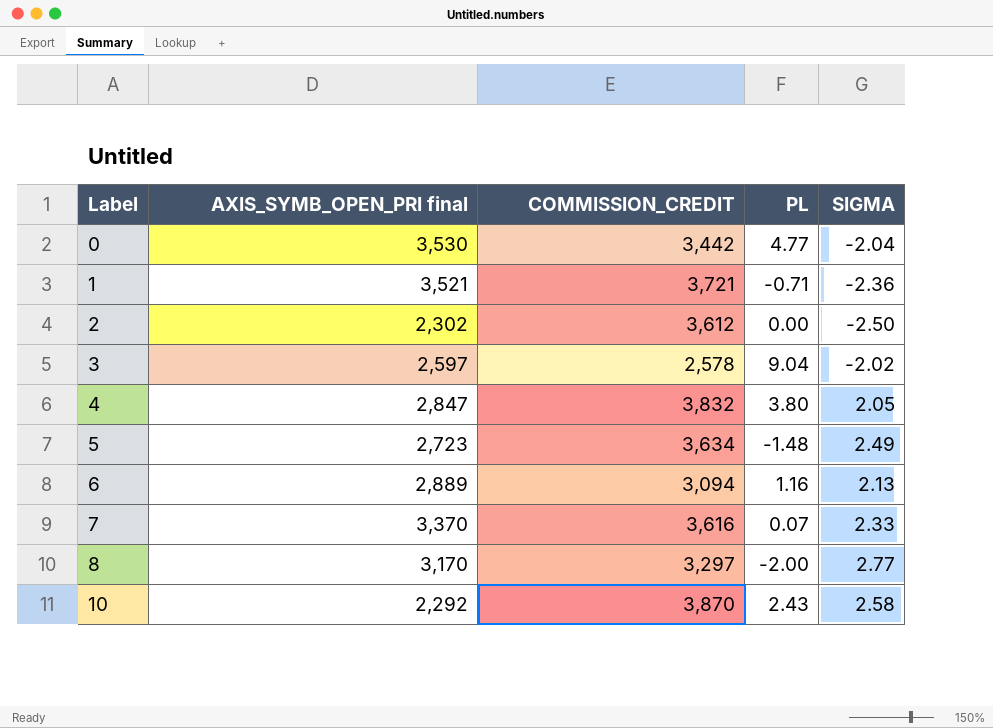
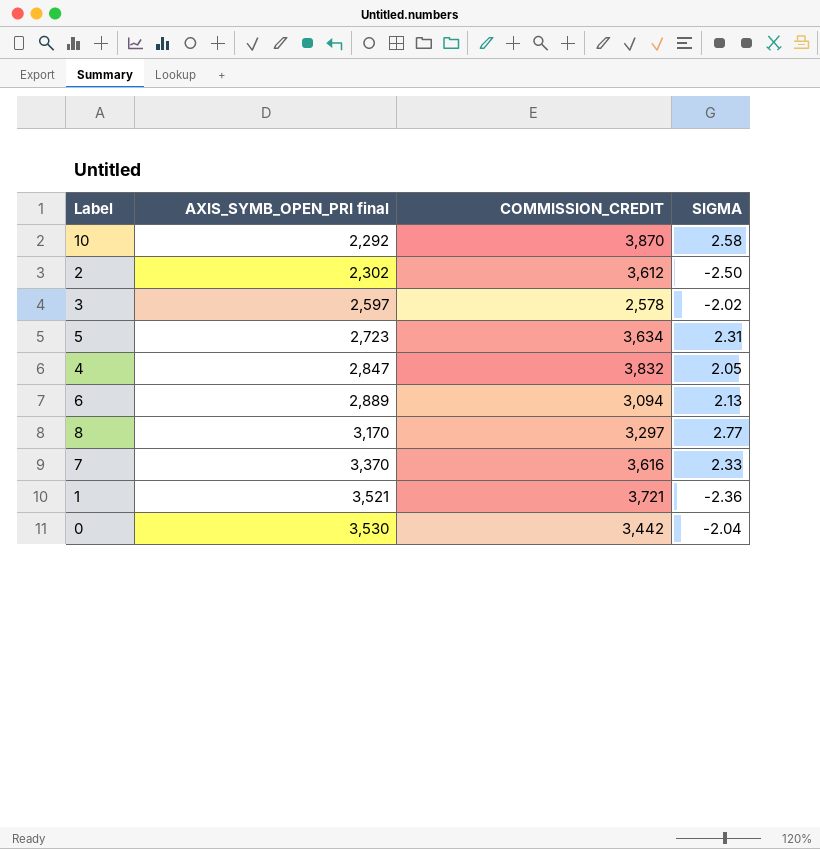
row order: Label ascending -> AXIS_SYMB_OPEN_PRI final ascending
column PL | position: 4 -> none
5 | SIGMA: 2.49 -> 2.31

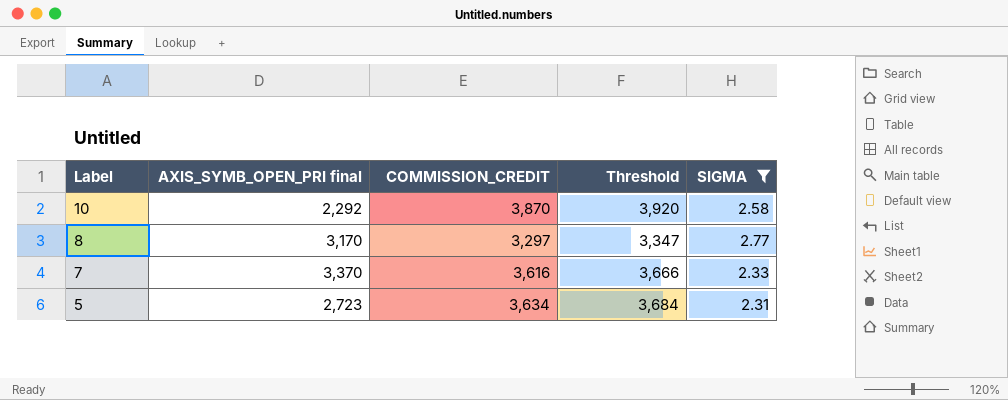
filter: none -> SIGMA >= 2.31
row order: AXIS_SYMB_OPEN_PRI final ascending -> Label descending
column Threshold | formula: none -> [COMMISSION_CREDIT] + 50

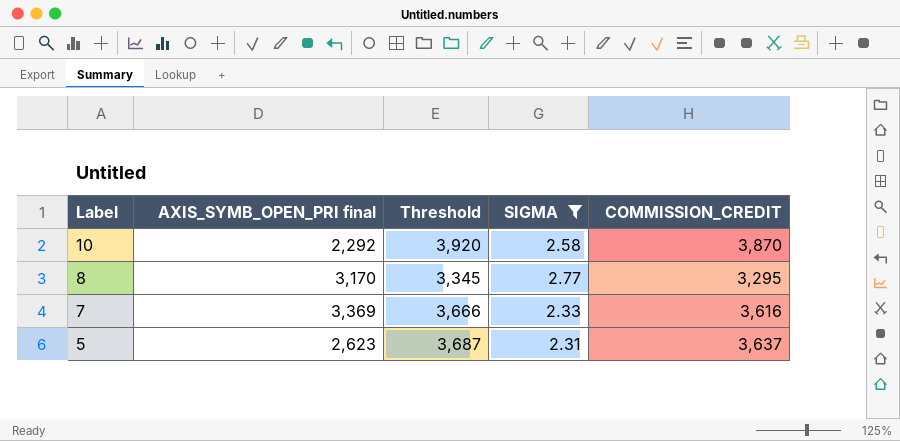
column COMMISSION_CREDIT | position: 3 -> 5
8 | Threshold: 3,347 -> 3,345
8 | COMMISSION_CREDIT: 3,297 -> 3,295
7 | AXIS_SYMB_OPEN_PRI final: 3,370 -> 3,369
5 | AXIS_SYMB_OPEN_PRI final: 2,723 -> 2,623
5 | Threshold: 3,684 -> 3,687
5 | COMMISSION_CREDIT: 3,634 -> 3,637

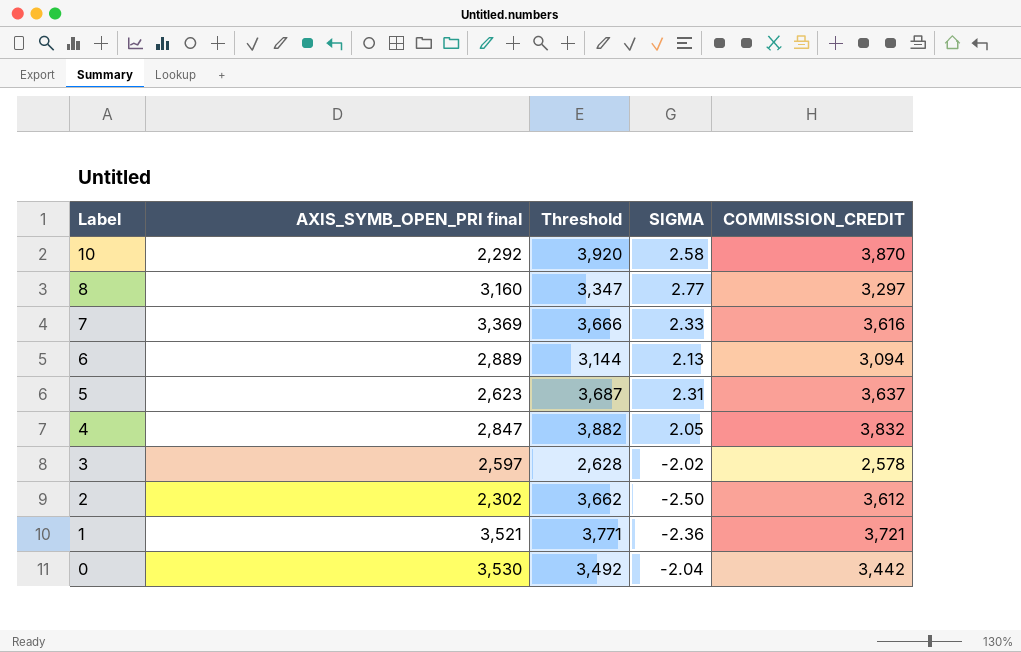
filter: SIGMA >= 2.31 -> none
8 | AXIS_SYMB_OPEN_PRI final: 3,170 -> 3,160
8 | Threshold: 3,345 -> 3,347
8 | COMMISSION_CREDIT: 3,295 -> 3,297

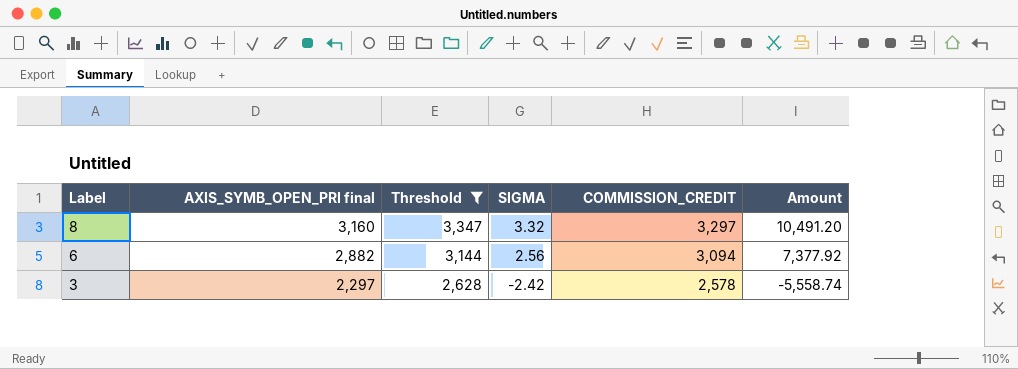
filter: none -> Threshold <= 3,347
column Amount | formula: none -> [AXIS_SYMB_OPEN_PRI final] * [SIGMA]
8 | SIGMA: 2.77 -> 3.32
6 | AXIS_SYMB_OPEN_PRI final: 2,889 -> 2,882
6 | SIGMA: 2.13 -> 2.56
3 | AXIS_SYMB_OPEN_PRI final: 2,597 -> 2,297
3 | SIGMA: -2.02 -> -2.42

